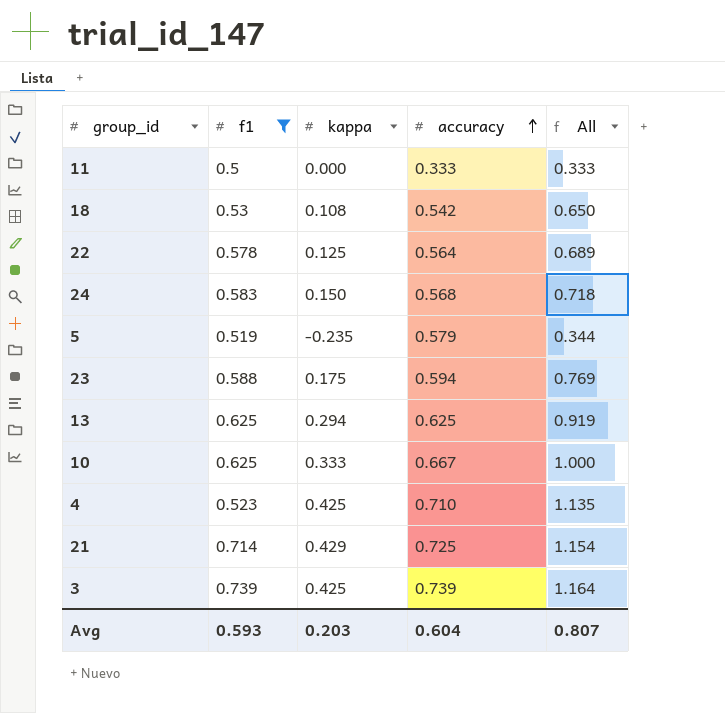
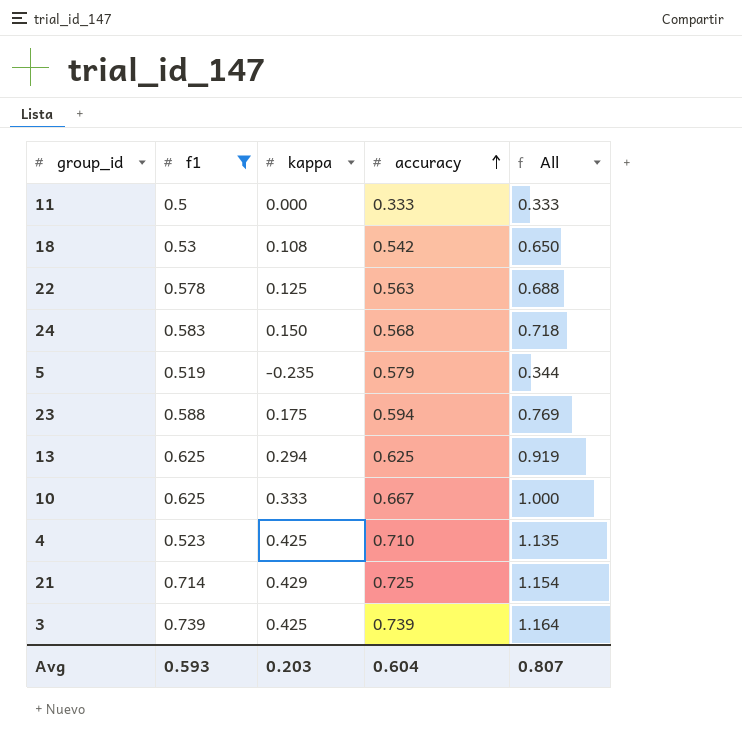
22 | accuracy: 0.564 -> 0.563
22 | All: 0.689 -> 0.688

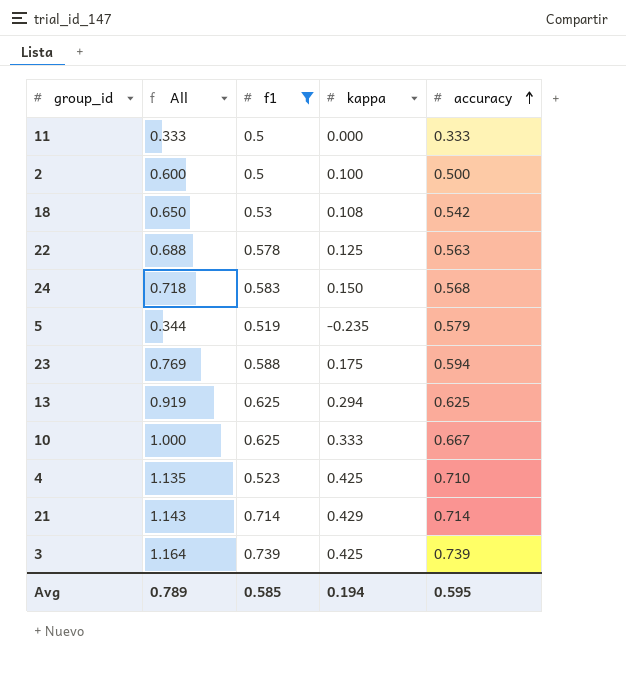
column All | position: 5 -> 2
row 2: none -> 0.600 | 0.5 | 0.100 | 0.500
21 | All: 1.154 -> 1.143
21 | accuracy: 0.725 -> 0.714
Avg | All: 0.807 -> 0.789
Avg | f1: 0.593 -> 0.585
Avg | kappa: 0.203 -> 0.194
Avg | accuracy: 0.604 -> 0.595

